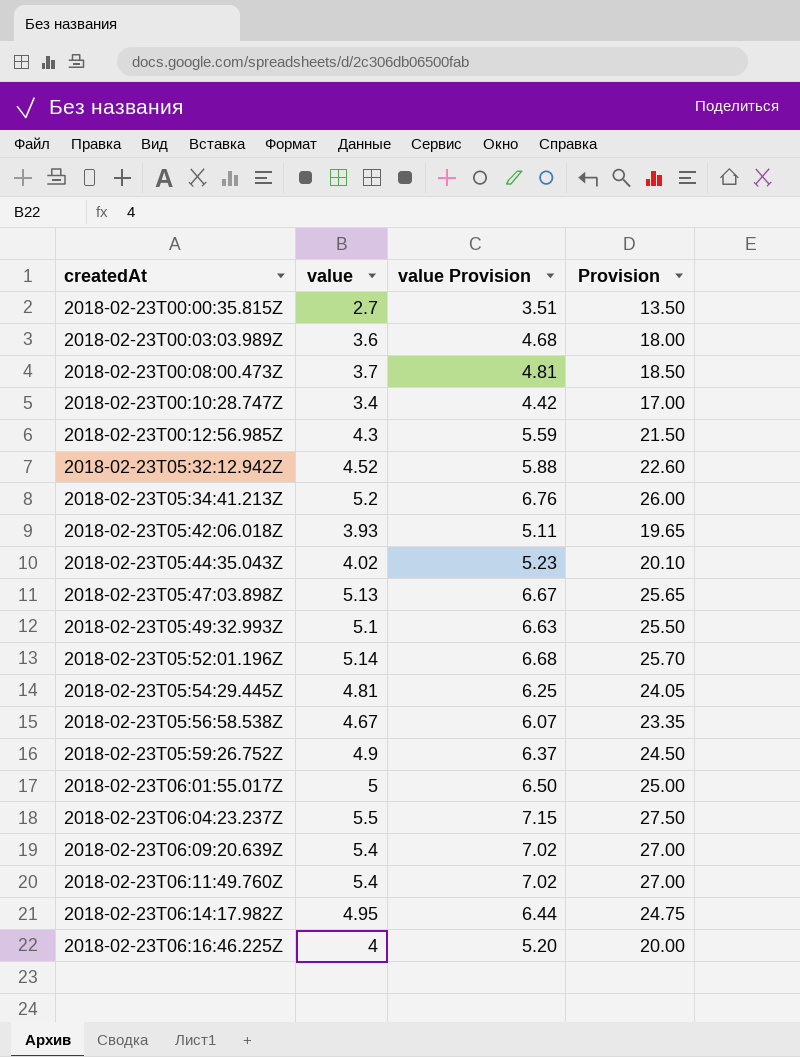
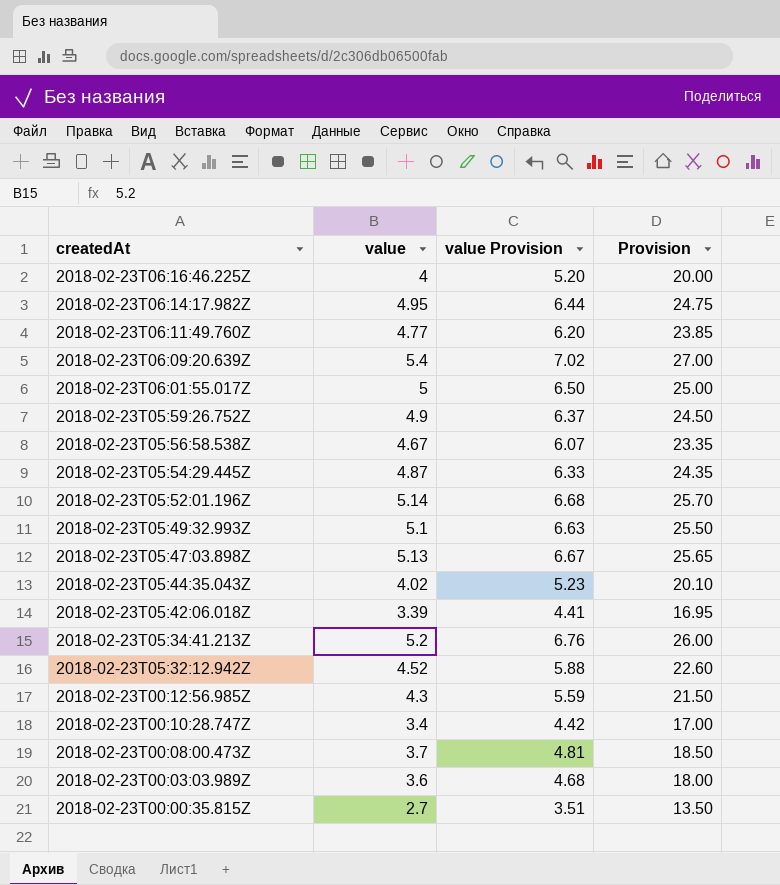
row order: createdAt ascending -> createdAt descending
row 2018-02-23T06:04:23.237Z: 5.5 | 7.15 | 27.50 -> none
2018-02-23T06:11:49.760Z | value: 5.4 -> 4.77
2018-02-23T06:11:49.760Z | value Provision: 7.02 -> 6.20
2018-02-23T06:11:49.760Z | Provision: 27.00 -> 23.85
2018-02-23T05:54:29.445Z | value: 4.81 -> 4.87
2018-02-23T05:54:29.445Z | value Provision: 6.25 -> 6.33
2018-02-23T05:54:29.445Z | Provision: 24.05 -> 24.35
2018-02-23T05:42:06.018Z | value: 3.93 -> 3.39
2018-02-23T05:42:06.018Z | value Provision: 5.11 -> 4.41
2018-02-23T05:42:06.018Z | Provision: 19.65 -> 16.95

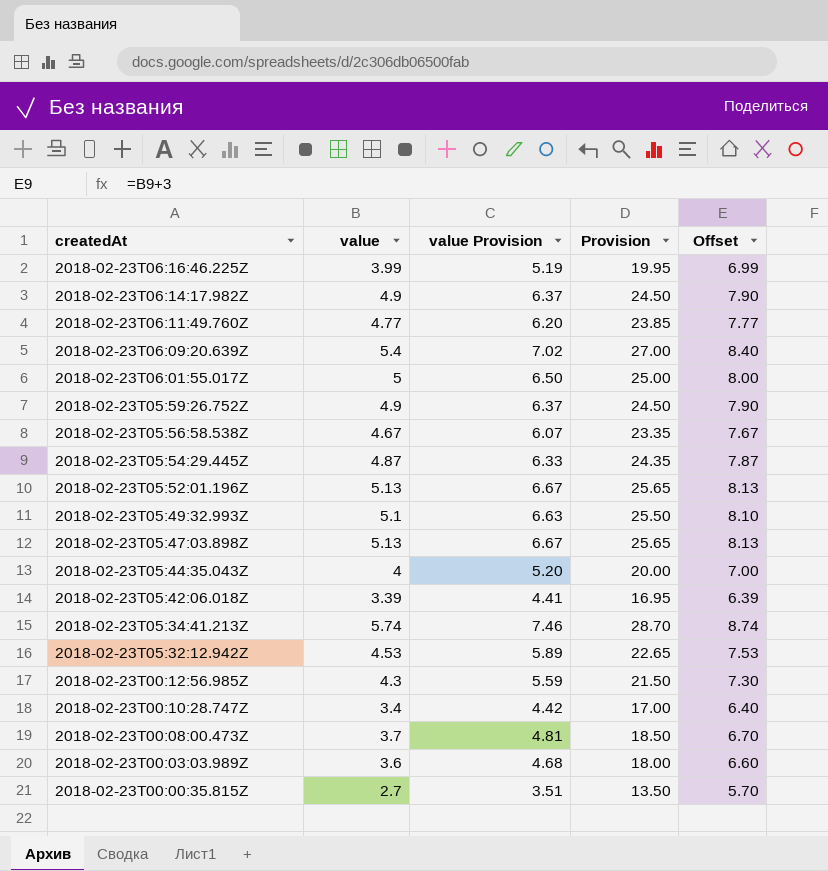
column Offset | formula: none -> [value] + 3
2018-02-23T06:16:46.225Z | value: 4 -> 3.99
2018-02-23T06:16:46.225Z | value Provision: 5.20 -> 5.19
2018-02-23T06:16:46.225Z | Provision: 20.00 -> 19.95
2018-02-23T06:14:17.982Z | value: 4.95 -> 4.9
2018-02-23T06:14:17.982Z | value Provision: 6.44 -> 6.37
2018-02-23T06:14:17.982Z | Provision: 24.75 -> 24.50
2018-02-23T05:52:01.196Z | value: 5.14 -> 5.13
2018-02-23T05:52:01.196Z | value Provision: 6.68 -> 6.67
2018-02-23T05:52:01.196Z | Provision: 25.70 -> 25.65
2018-02-23T05:44:35.043Z | value: 4.02 -> 4
2018-02-23T05:44:35.043Z | value Provision: 5.23 -> 5.20
2018-02-23T05:44:35.043Z | Provision: 20.10 -> 20.00
2018-02-23T05:34:41.213Z | value: 5.2 -> 5.74
2018-02-23T05:34:41.213Z | value Provision: 6.76 -> 7.46
2018-02-23T05:34:41.213Z | Provision: 26.00 -> 28.70
2018-02-23T05:32:12.942Z | value: 4.52 -> 4.53
2018-02-23T05:32:12.942Z | value Provision: 5.88 -> 5.89
2018-02-23T05:32:12.942Z | Provision: 22.60 -> 22.65

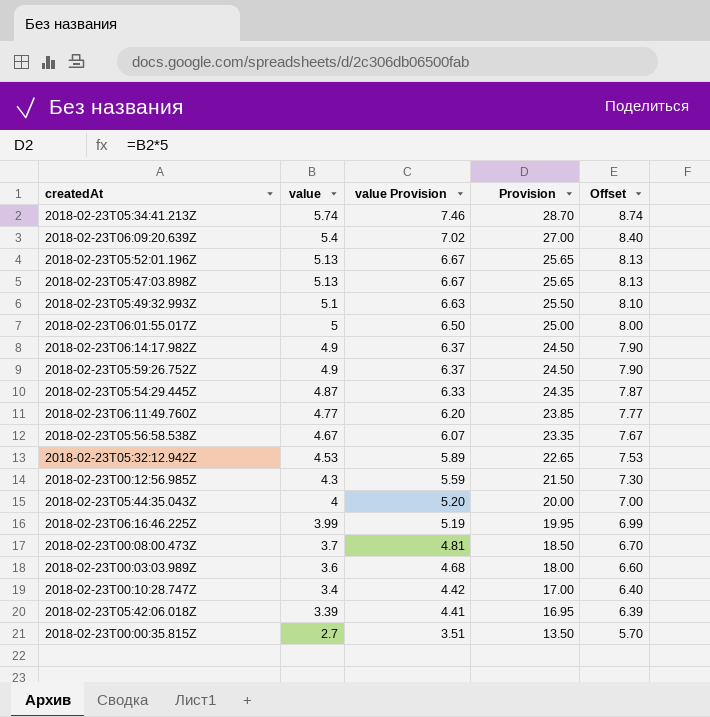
row order: createdAt descending -> value descending

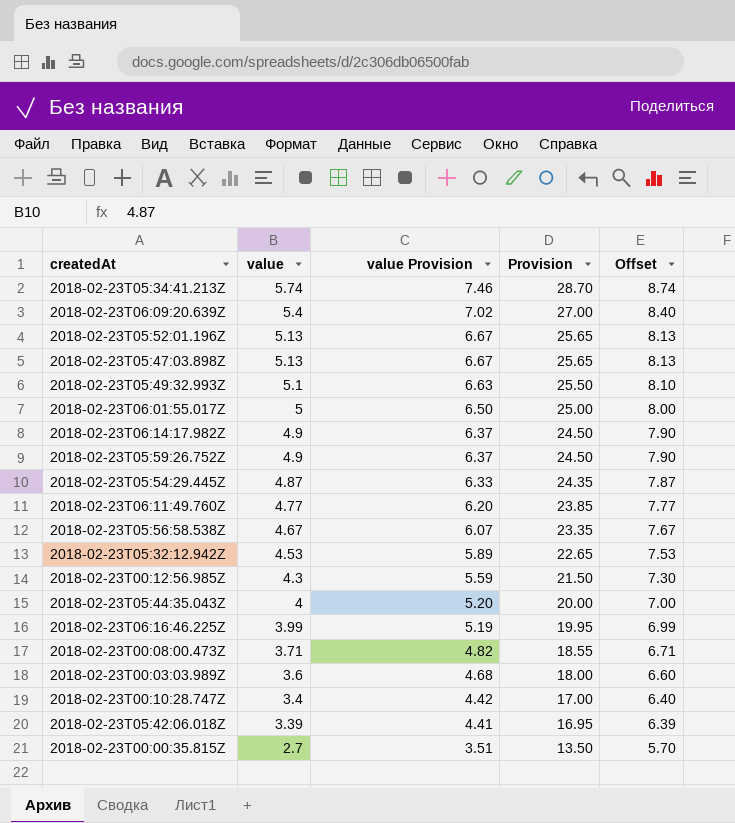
2018-02-23T00:08:00.473Z | value: 3.7 -> 3.71
2018-02-23T00:08:00.473Z | value Provision: 4.81 -> 4.82
2018-02-23T00:08:00.473Z | Provision: 18.50 -> 18.55
2018-02-23T00:08:00.473Z | Offset: 6.70 -> 6.71

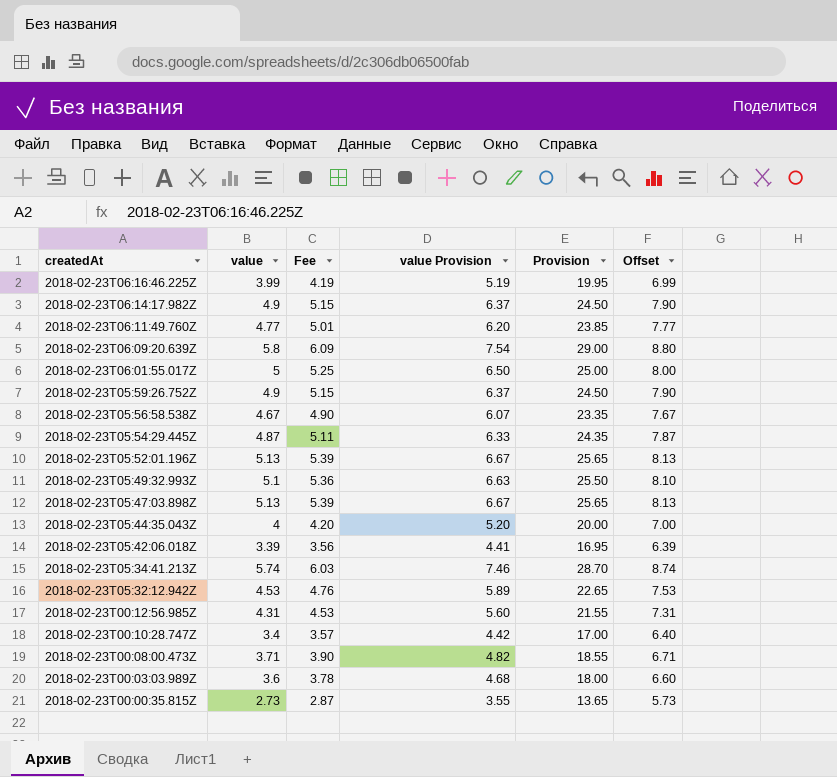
row order: value descending -> createdAt descending
column Fee | formula: none -> [value] * 1.05
2018-02-23T06:09:20.639Z | value: 5.4 -> 5.8
2018-02-23T06:09:20.639Z | value Provision: 7.02 -> 7.54
2018-02-23T06:09:20.639Z | Provision: 27.00 -> 29.00
2018-02-23T06:09:20.639Z | Offset: 8.40 -> 8.80
2018-02-23T00:12:56.985Z | value: 4.3 -> 4.31
2018-02-23T00:12:56.985Z | value Provision: 5.59 -> 5.60
2018-02-23T00:12:56.985Z | Provision: 21.50 -> 21.55
2018-02-23T00:12:56.985Z | Offset: 7.30 -> 7.31
2018-02-23T00:00:35.815Z | value: 2.7 -> 2.73
2018-02-23T00:00:35.815Z | value Provision: 3.51 -> 3.55
2018-02-23T00:00:35.815Z | Provision: 13.50 -> 13.65
2018-02-23T00:00:35.815Z | Offset: 5.70 -> 5.73

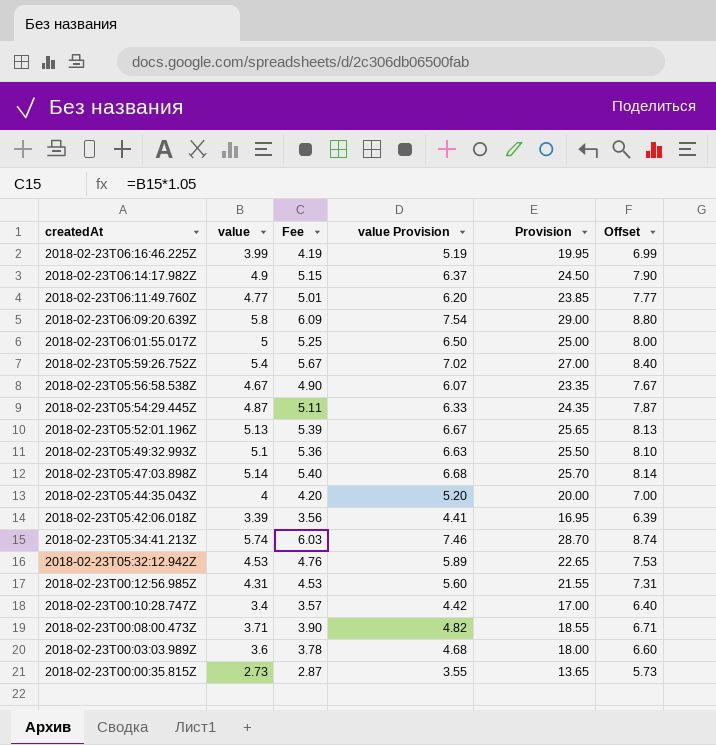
2018-02-23T05:59:26.752Z | value: 4.9 -> 5.4
2018-02-23T05:59:26.752Z | Fee: 5.15 -> 5.67
2018-02-23T05:59:26.752Z | value Provision: 6.37 -> 7.02
2018-02-23T05:59:26.752Z | Provision: 24.50 -> 27.00
2018-02-23T05:59:26.752Z | Offset: 7.90 -> 8.40
2018-02-23T05:47:03.898Z | value: 5.13 -> 5.14
2018-02-23T05:47:03.898Z | Fee: 5.39 -> 5.40
2018-02-23T05:47:03.898Z | value Provision: 6.67 -> 6.68
2018-02-23T05:47:03.898Z | Provision: 25.65 -> 25.70
2018-02-23T05:47:03.898Z | Offset: 8.13 -> 8.14

